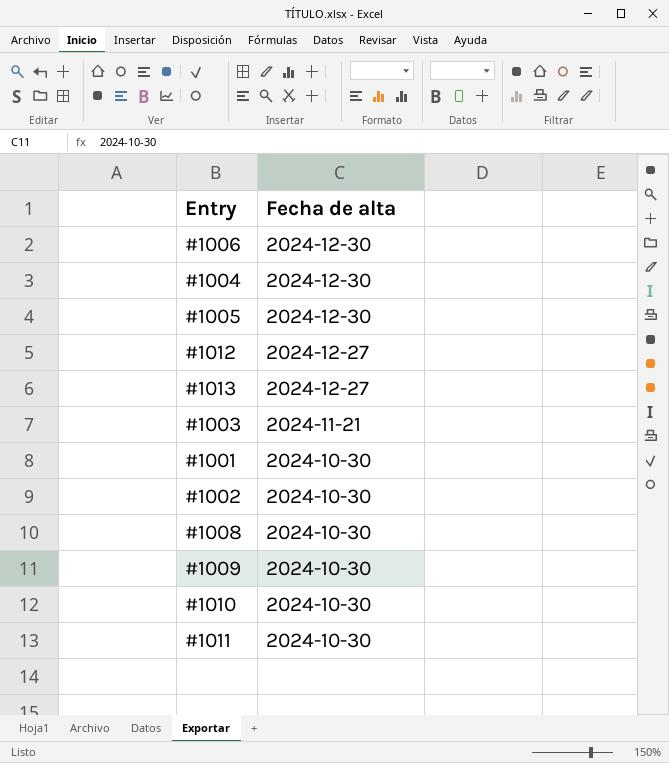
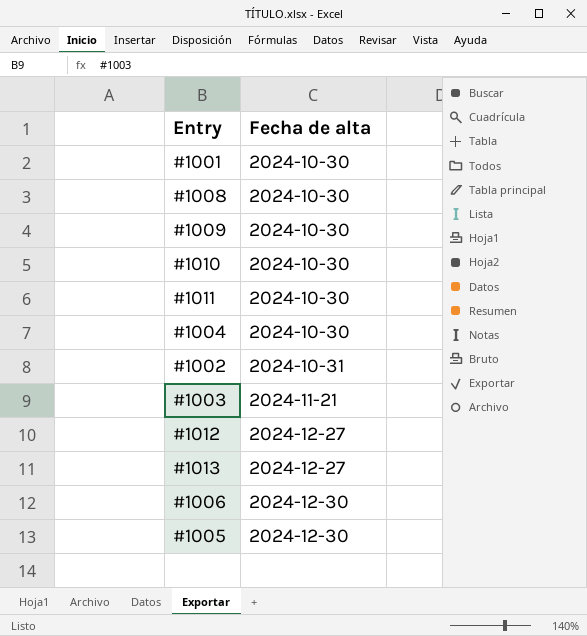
row order: Fecha de alta descending -> Fecha de alta ascending
#1004 | Fecha de alta: 2024-12-30 -> 2024-10-30
#1002 | Fecha de alta: 2024-10-30 -> 2024-10-31

